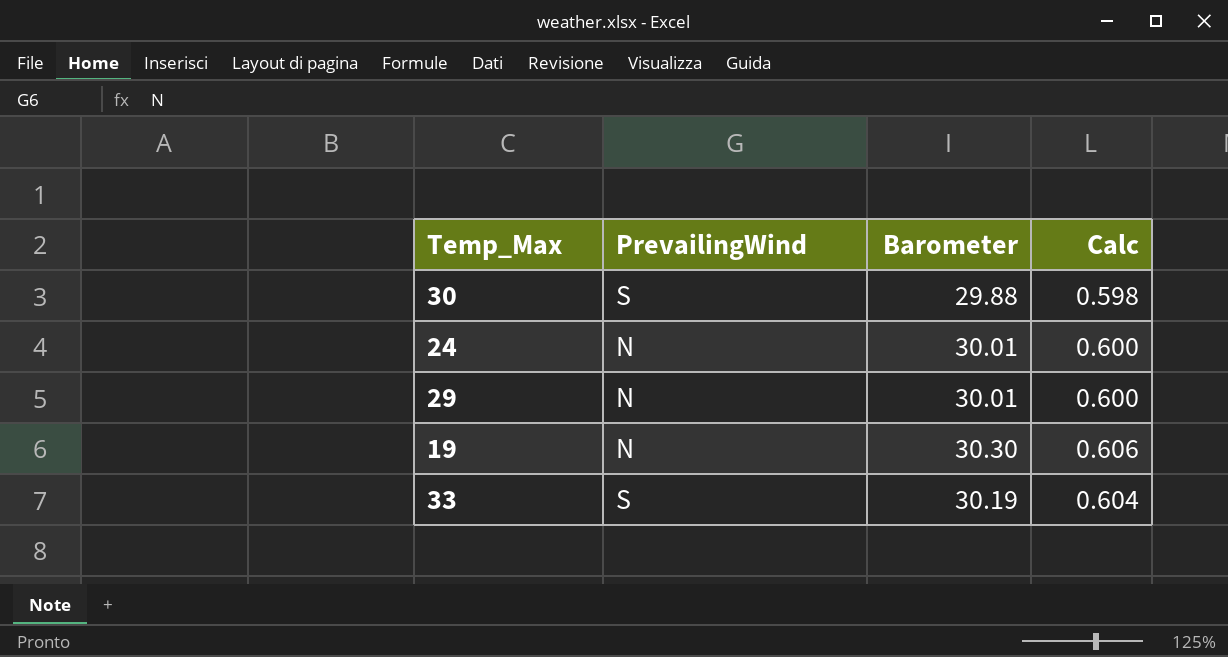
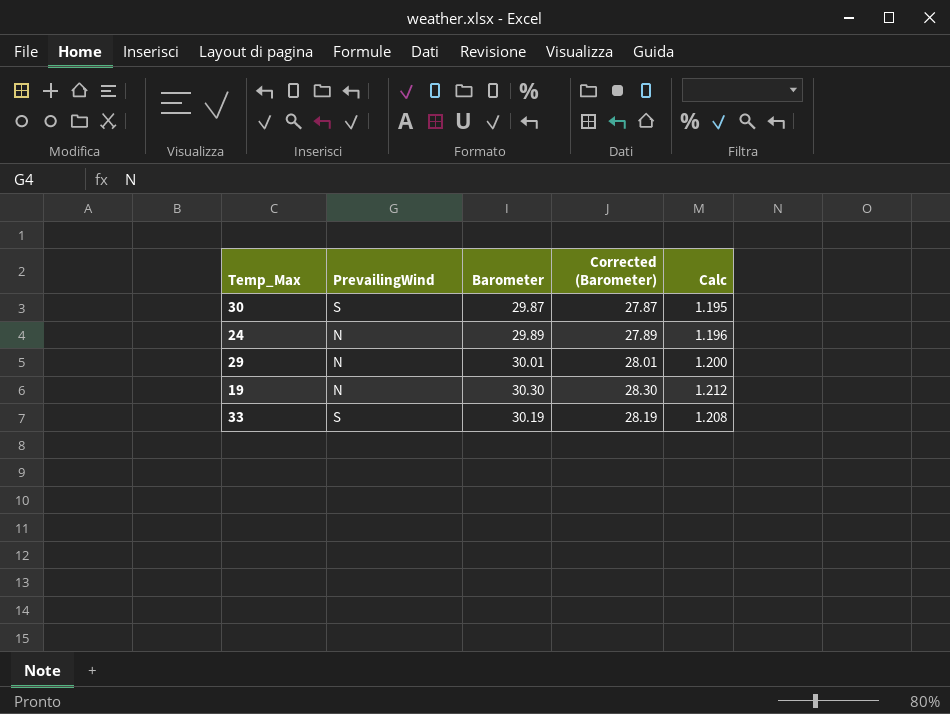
column Corrected (Barometer) | formula: none -> [Barometer] - 2
column Calc | formula: [Barometer] * 0.02 -> [Barometer] * 0.04
30 | Barometer: 29.88 -> 29.87
24 | Barometer: 30.01 -> 29.89

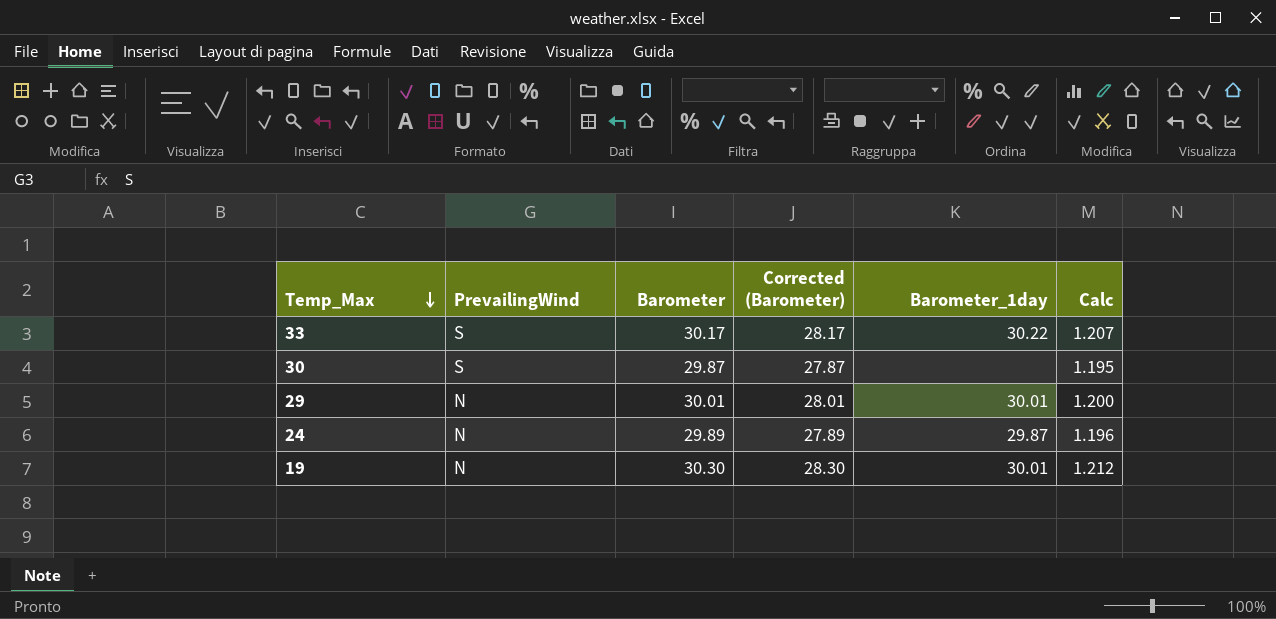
row order: none -> Temp_Max descending
column Barometer_1day | position: none -> 5
33 | Barometer: 30.19 -> 30.17
33 | Corrected (Barometer): 28.19 -> 28.17
33 | Calc: 1.208 -> 1.207

